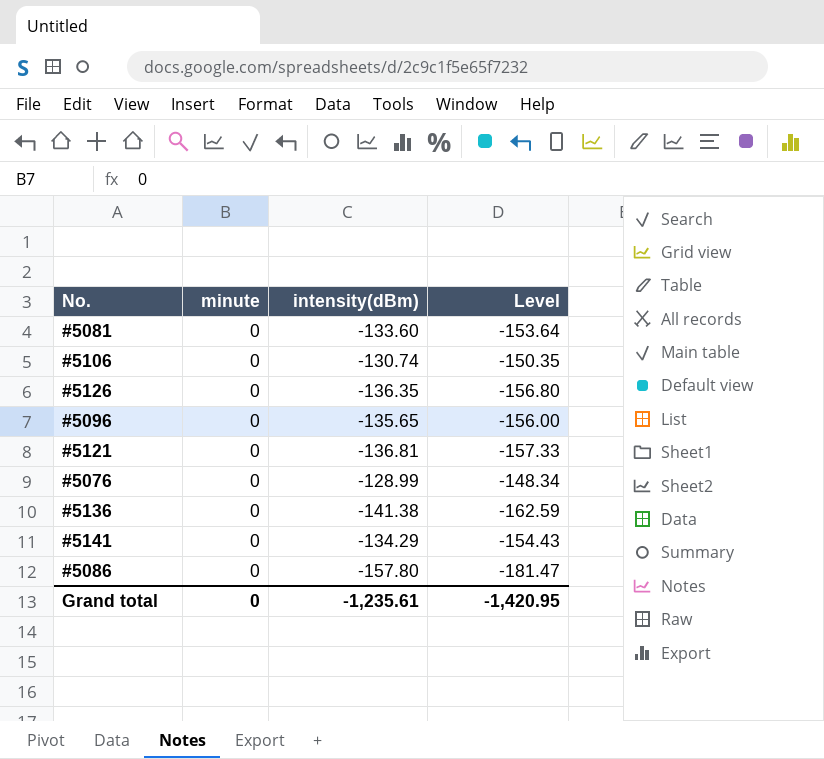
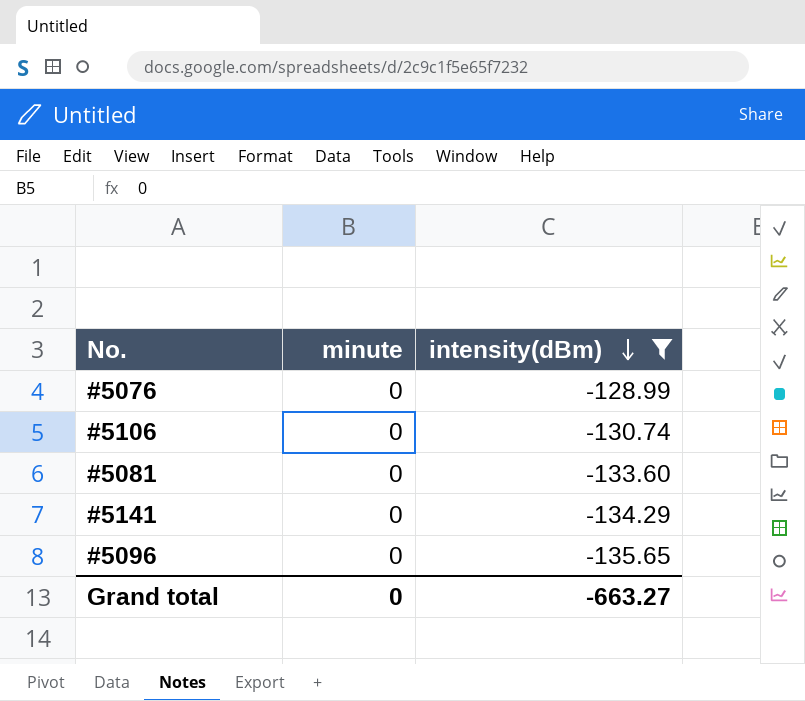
filter: none -> intensity(dBm) >= -135.65
row order: none -> intensity(dBm) descending
column Level | formula: [intensity(dBm)] * 1.15 -> none
Grand total | intensity(dBm): -1,235.61 -> -663.27

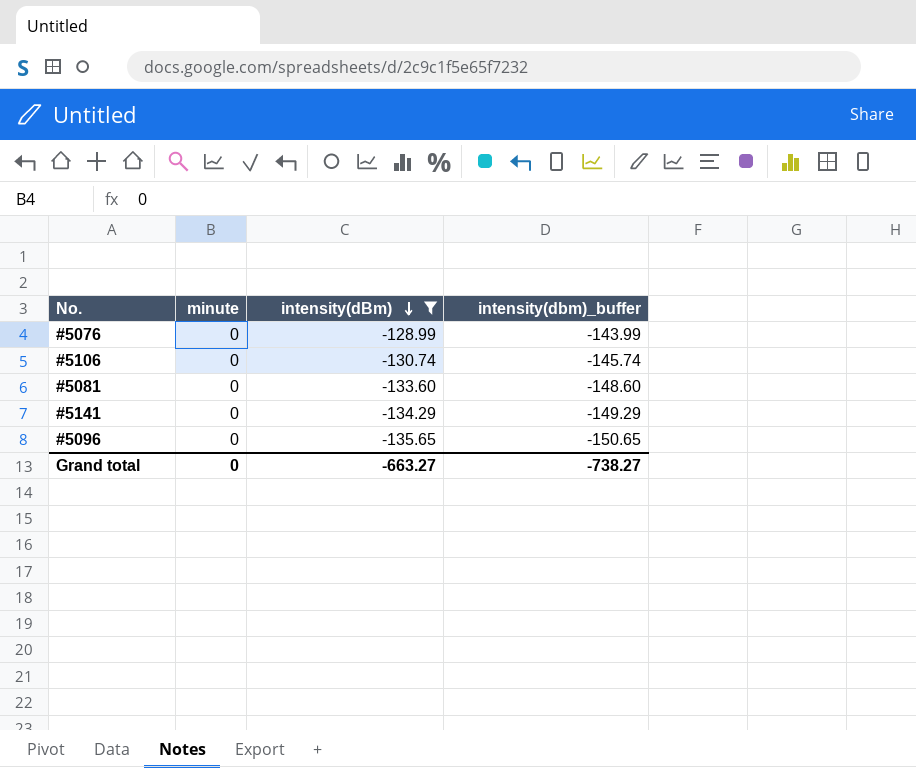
column intensity(dbm)_buffer | formula: none -> [intensity(dBm)] - 15

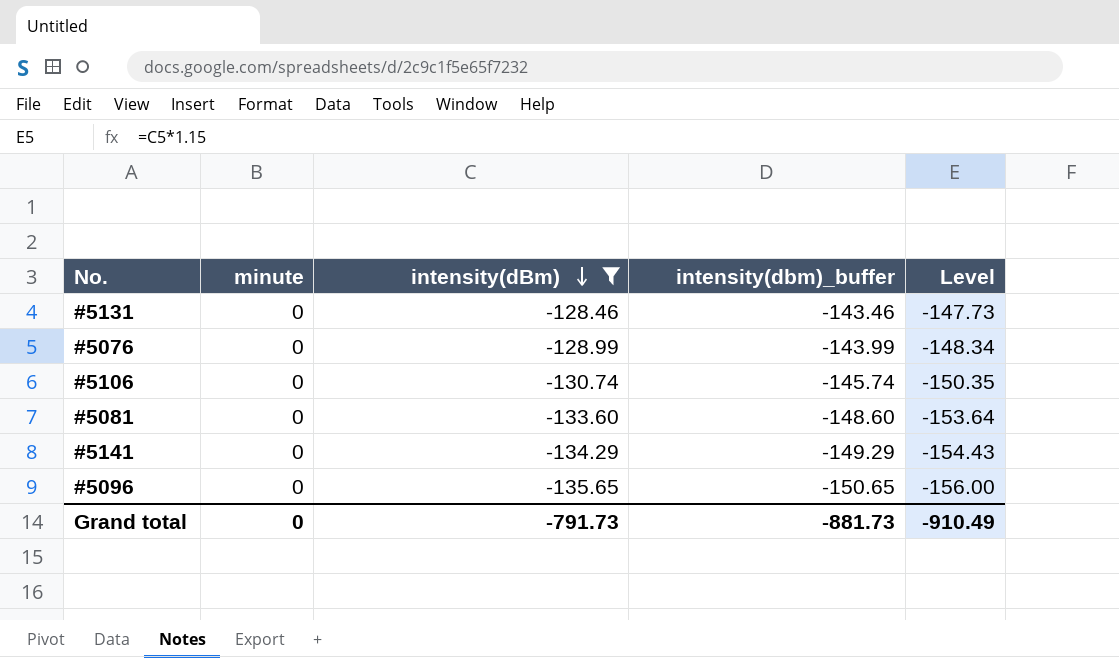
column Level | formula: none -> [intensity(dBm)] * 1.15
row #5131: none -> 0 | -128.46 | -143.46 | -147.73
Grand total | intensity(dBm): -663.27 -> -791.73
Grand total | intensity(dbm)_buffer: -738.27 -> -881.73

